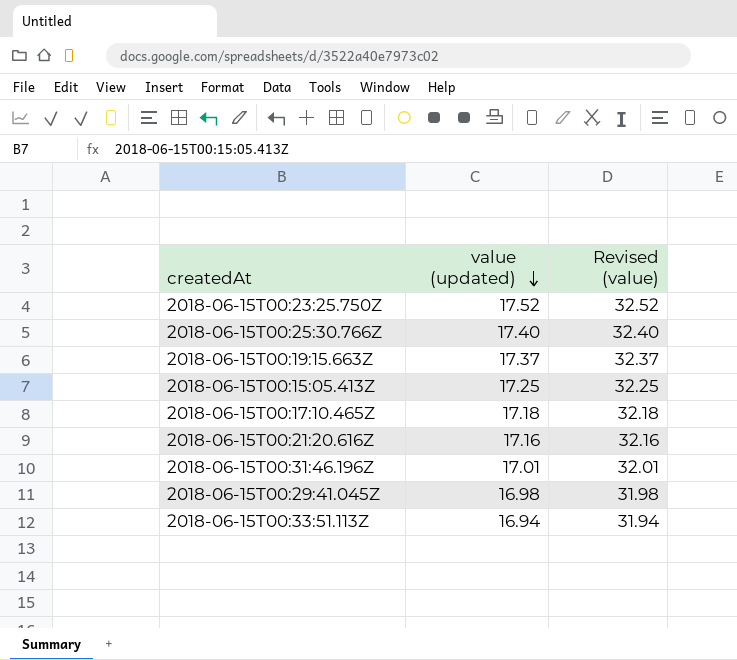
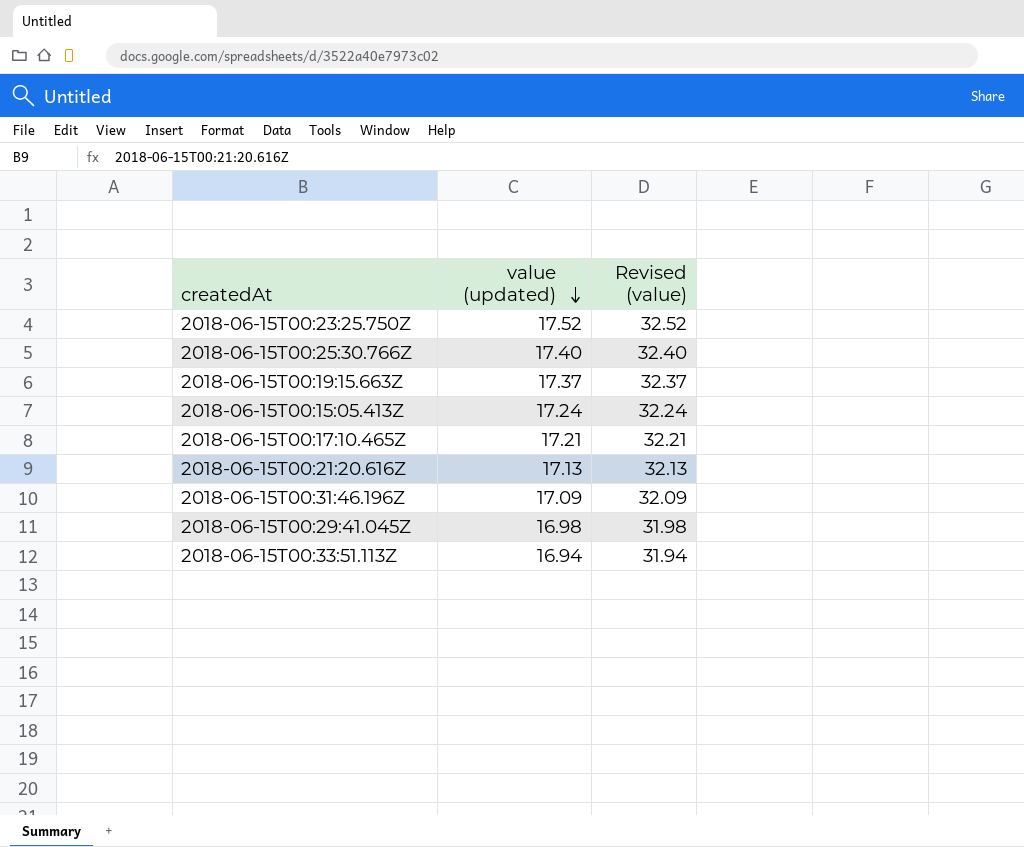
2018-06-15T00:15:05.413Z | value (updated): 17.25 -> 17.24
2018-06-15T00:15:05.413Z | Revised (value): 32.25 -> 32.24
2018-06-15T00:17:10.465Z | value (updated): 17.18 -> 17.21
2018-06-15T00:17:10.465Z | Revised (value): 32.18 -> 32.21
2018-06-15T00:21:20.616Z | value (updated): 17.16 -> 17.13
2018-06-15T00:21:20.616Z | Revised (value): 32.16 -> 32.13
2018-06-15T00:31:46.196Z | value (updated): 17.01 -> 17.09
2018-06-15T00:31:46.196Z | Revised (value): 32.01 -> 32.09

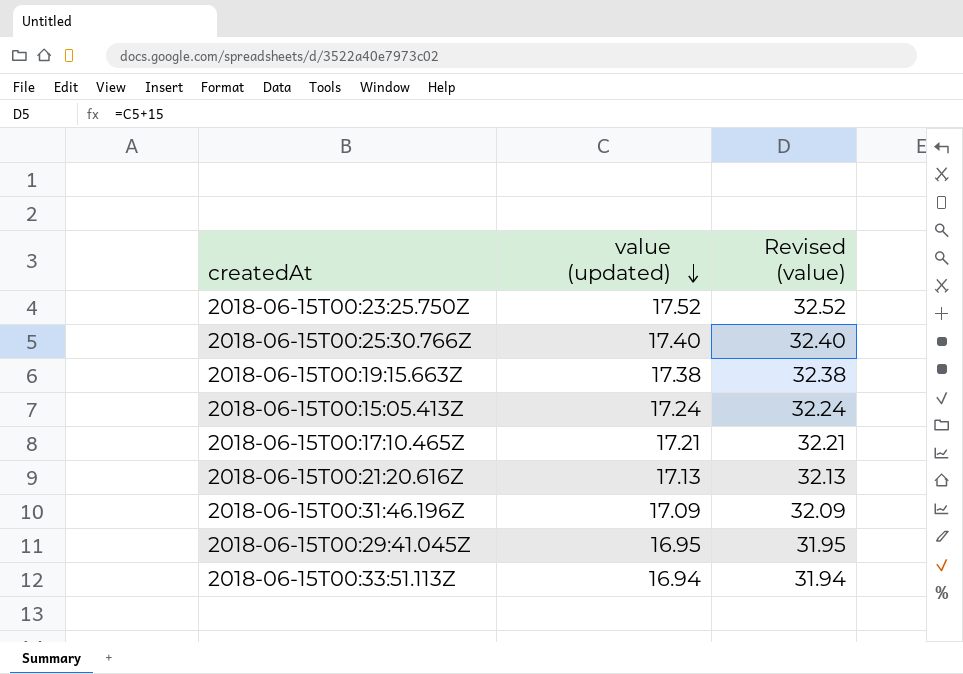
2018-06-15T00:19:15.663Z | value (updated): 17.37 -> 17.38
2018-06-15T00:19:15.663Z | Revised (value): 32.37 -> 32.38
2018-06-15T00:29:41.045Z | value (updated): 16.98 -> 16.95
2018-06-15T00:29:41.045Z | Revised (value): 31.98 -> 31.95

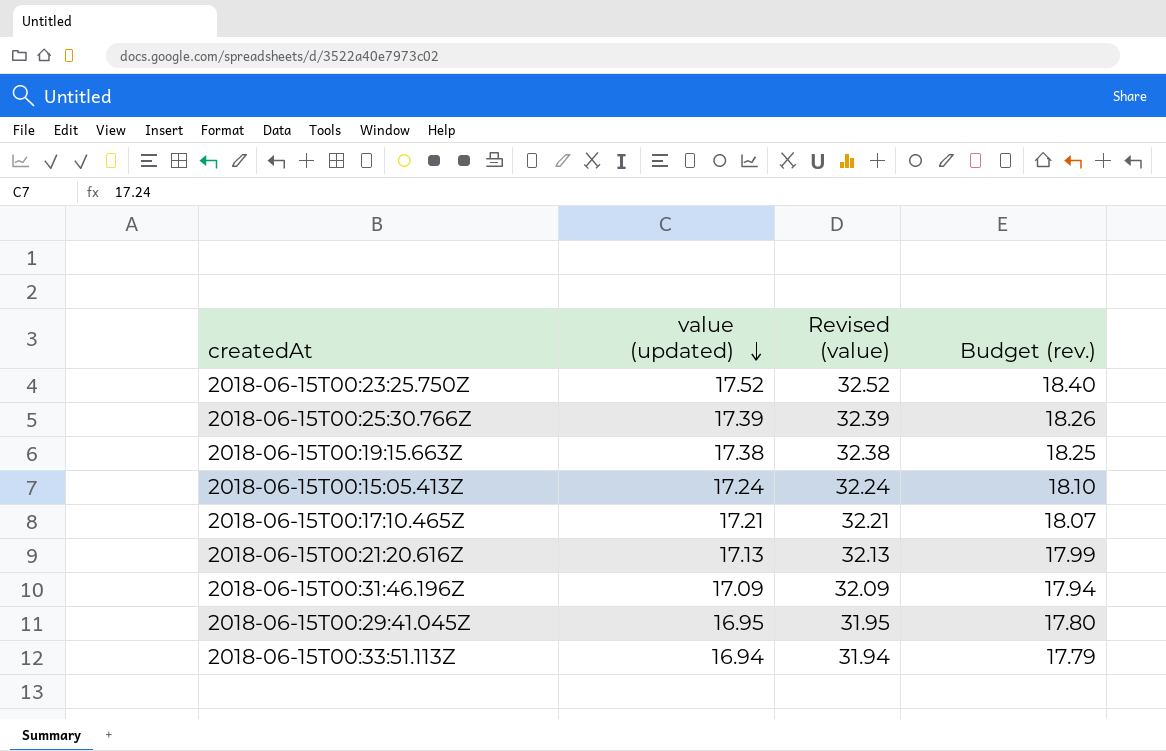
column Budget (rev.) | formula: none -> [value (updated)] * 1.05
2018-06-15T00:25:30.766Z | value (updated): 17.40 -> 17.39
2018-06-15T00:25:30.766Z | Revised (value): 32.40 -> 32.39

